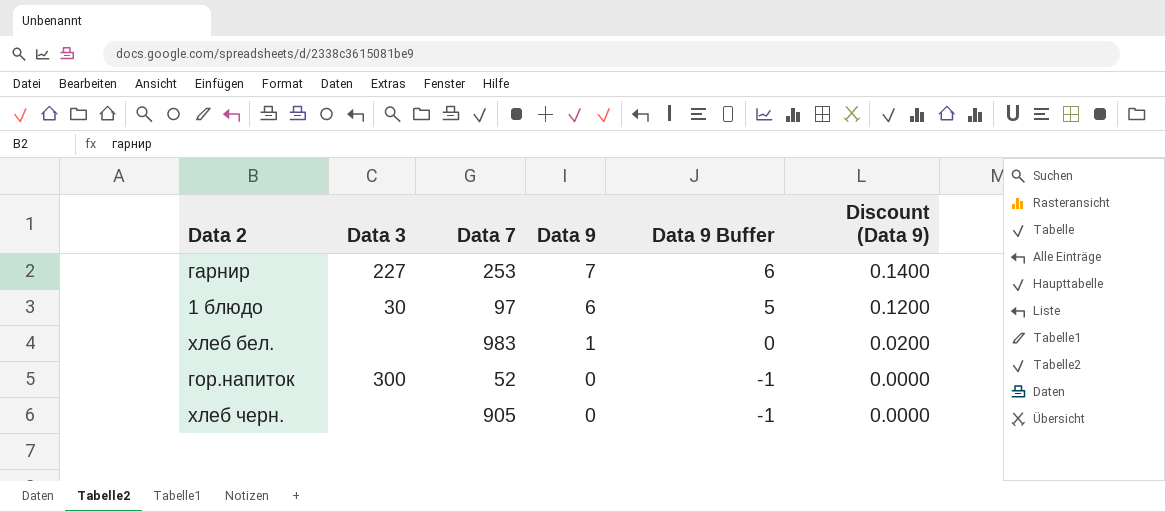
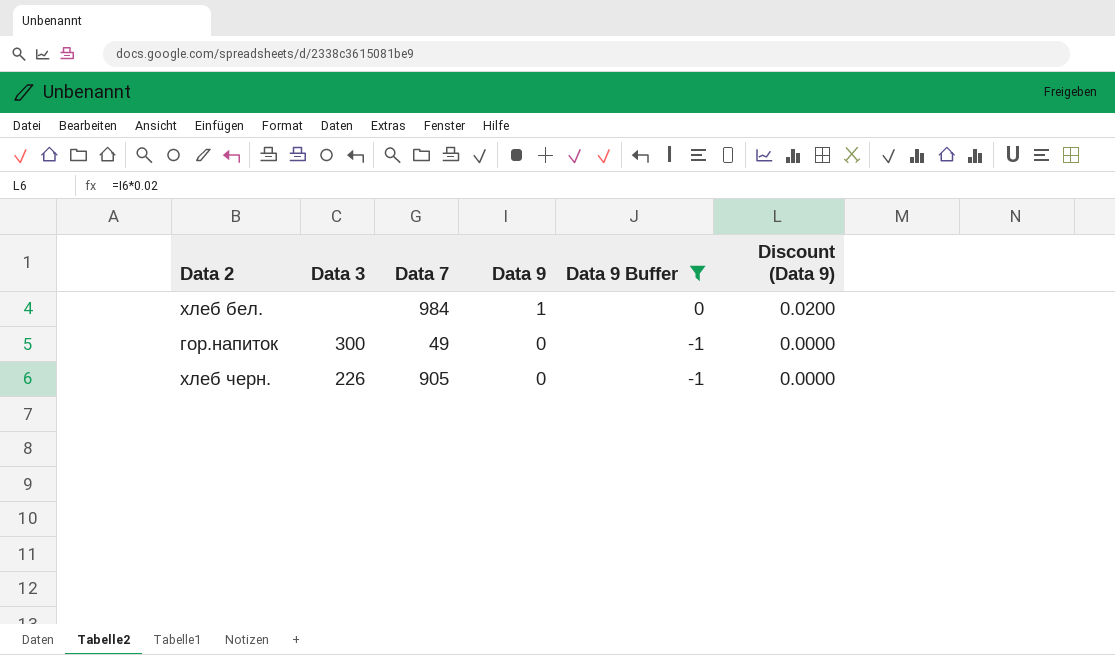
filter: none -> Data 9 Buffer <= 0
хлеб бел. | Data 7: 983 -> 984
гор.напиток | Data 7: 52 -> 49
хлеб черн. | Data 3: none -> 226

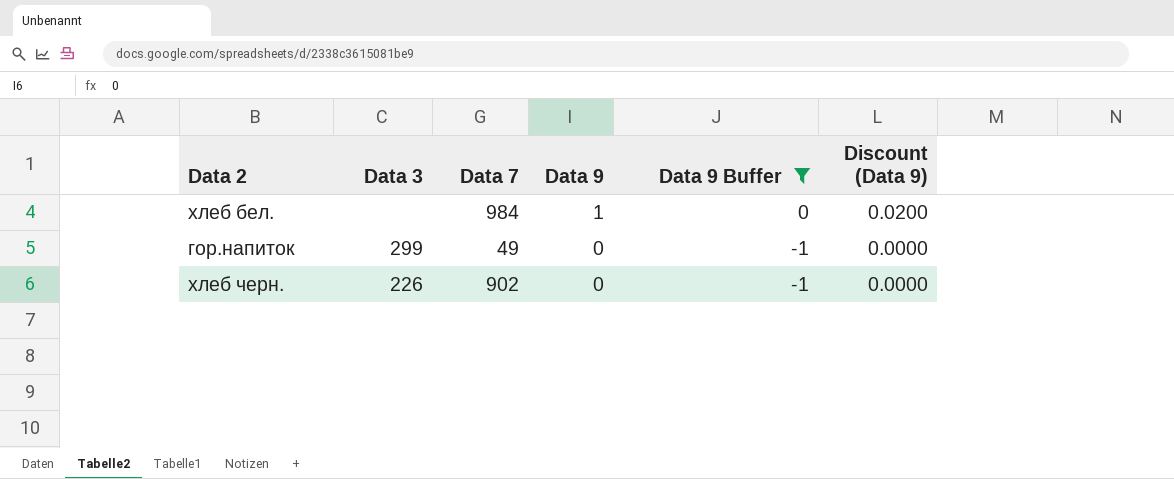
гор.напиток | Data 3: 300 -> 299
хлеб черн. | Data 7: 905 -> 902

